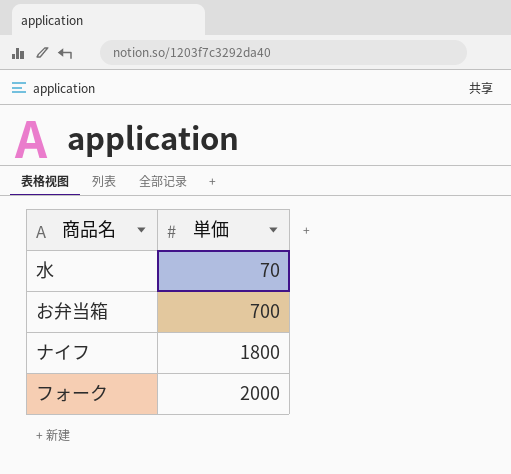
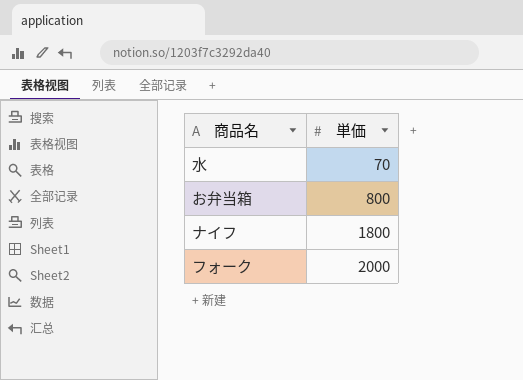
お弁当箱 | 単価: 700 -> 800

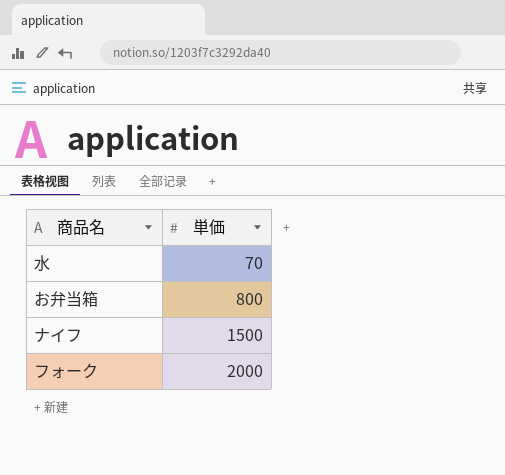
ナイフ | 単価: 1800 -> 1500

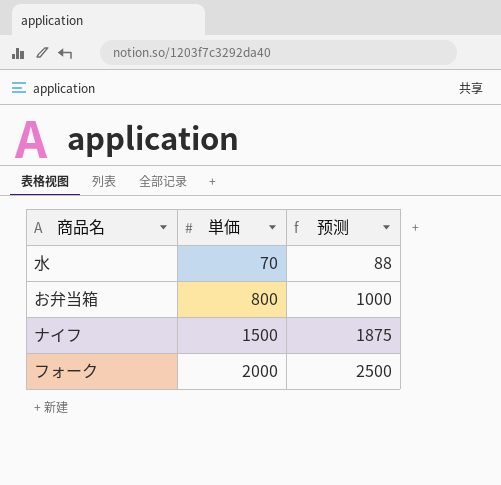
column 预测 | formula: none -> [単価] * 1.25

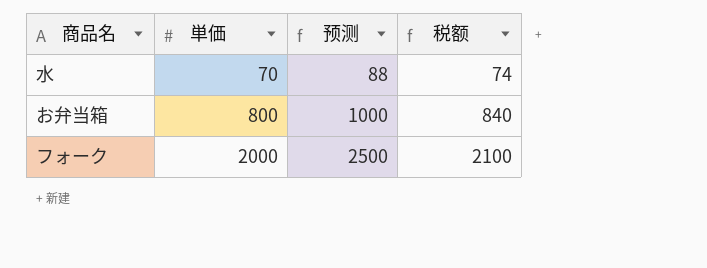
column 税额 | formula: none -> [単価] * 1.05
row ナイフ: 1500 | 1875 -> none

